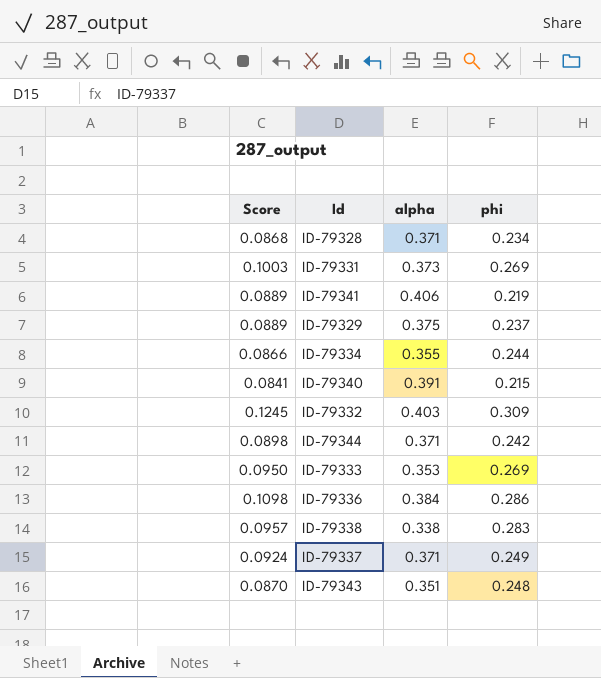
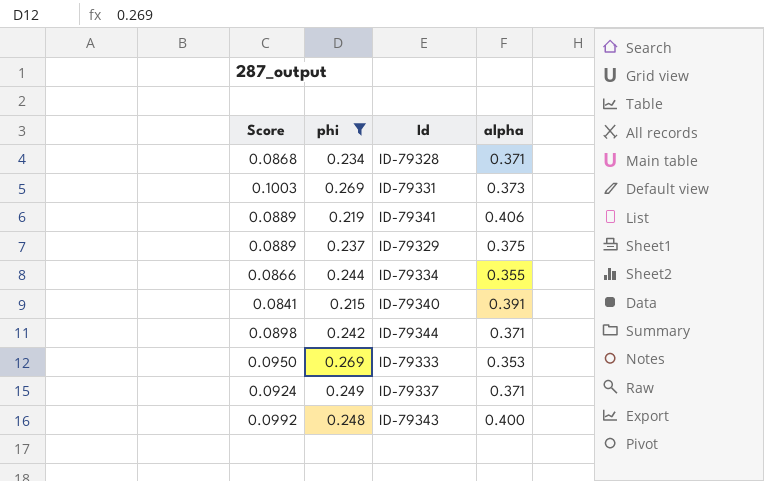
filter: none -> phi <= 0.269
column phi | position: 4 -> 2
ID-79343 | Score: 0.0870 -> 0.0992
ID-79343 | alpha: 0.351 -> 0.400

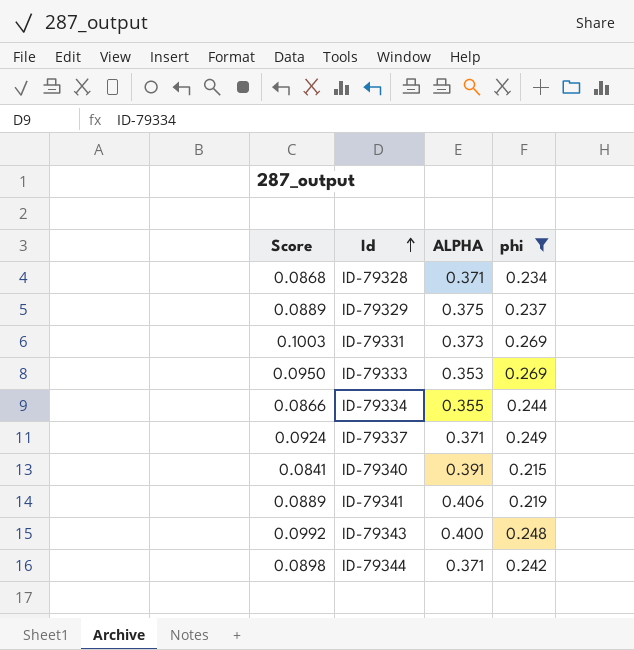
row order: none -> Id ascending
column name: alpha -> ALPHA
column phi | position: 2 -> 4

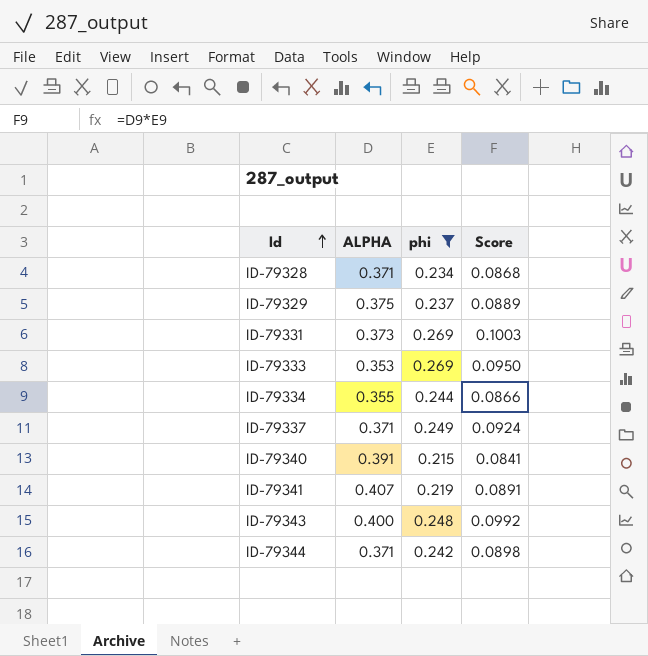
column Score | position: 1 -> 4
ID-79341 | ALPHA: 0.406 -> 0.407
ID-79341 | Score: 0.0889 -> 0.0891

